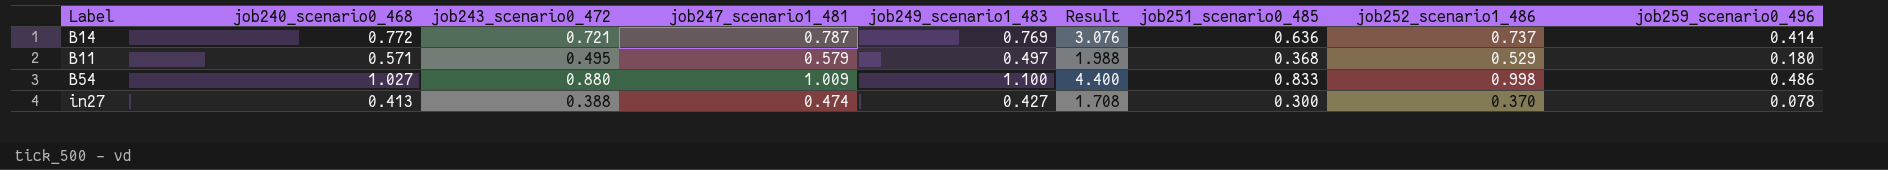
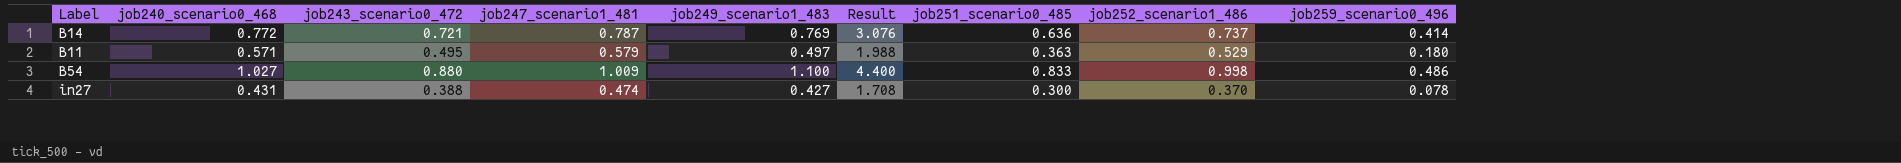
B11 | job251_scenario0_485: 0.368 -> 0.363
in27 | job240_scenario0_468: 0.413 -> 0.431

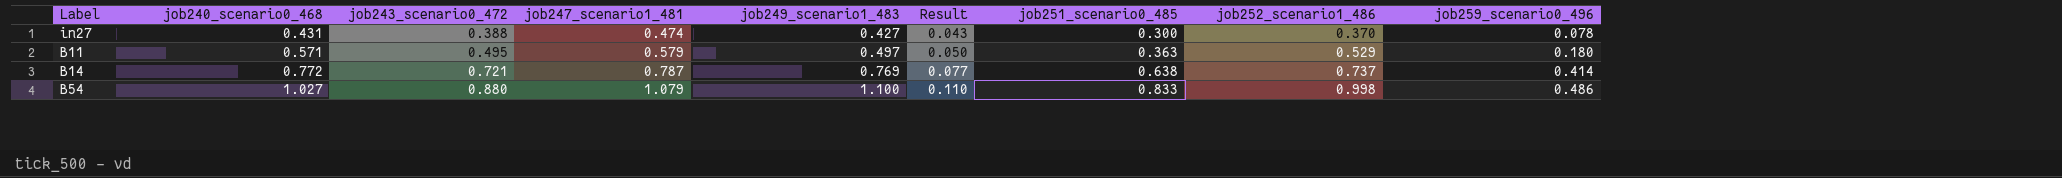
row order: none -> job240_scenario0_468 ascending
column Result | formula: [job249_scenario1_483] * 4 -> [job249_scenario1_483] * 0.1
B14 | job251_scenario0_485: 0.636 -> 0.638
B54 | job247_scenario1_481: 1.009 -> 1.079

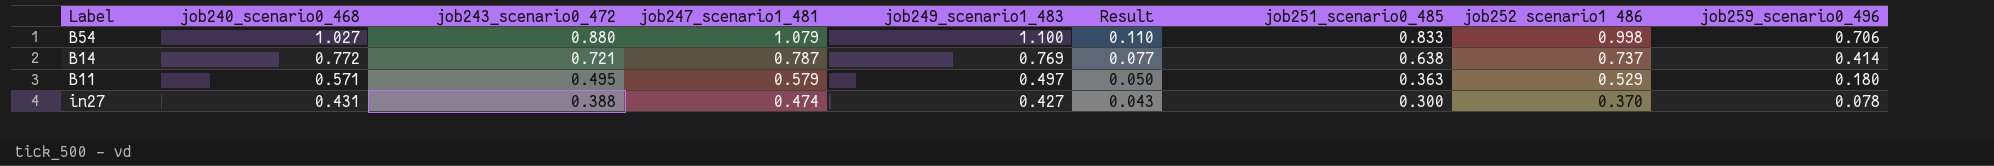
row order: job240_scenario0_468 ascending -> job240_scenario0_468 descending
column name: job252_scenario1_486 -> job252 scenario1 486
B54 | job259_scenario0_496: 0.486 -> 0.706

